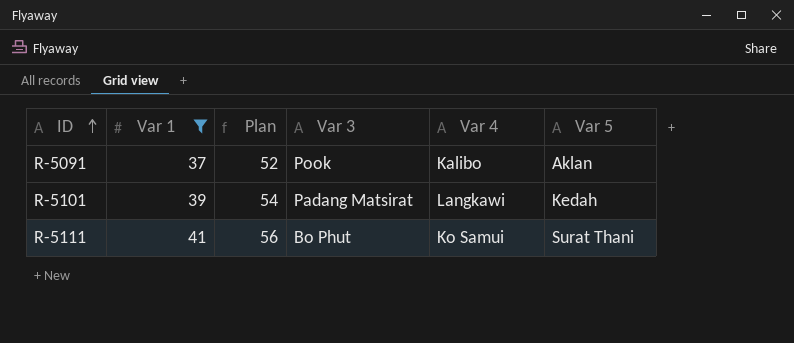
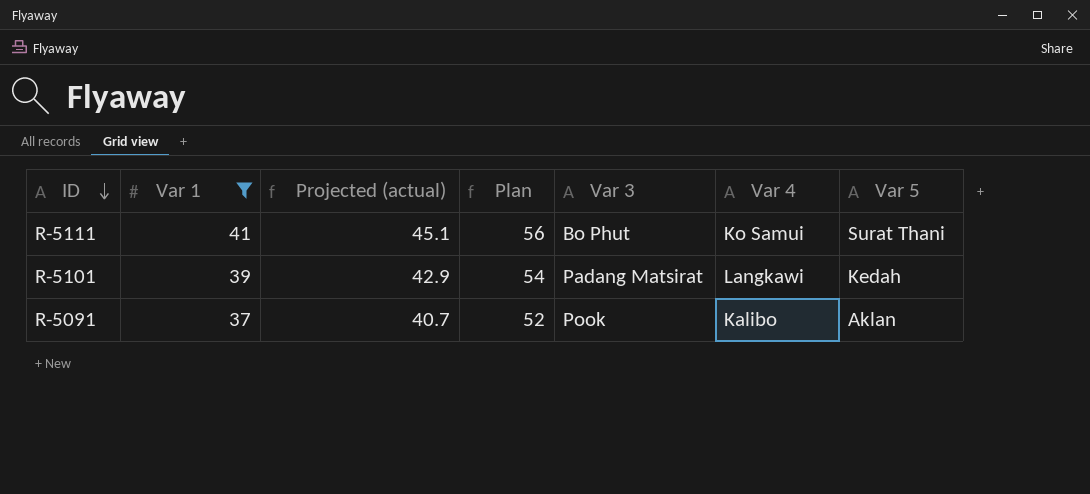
row order: ID ascending -> ID descending
column Projected (actual) | formula: none -> [Var 1] * 1.1

